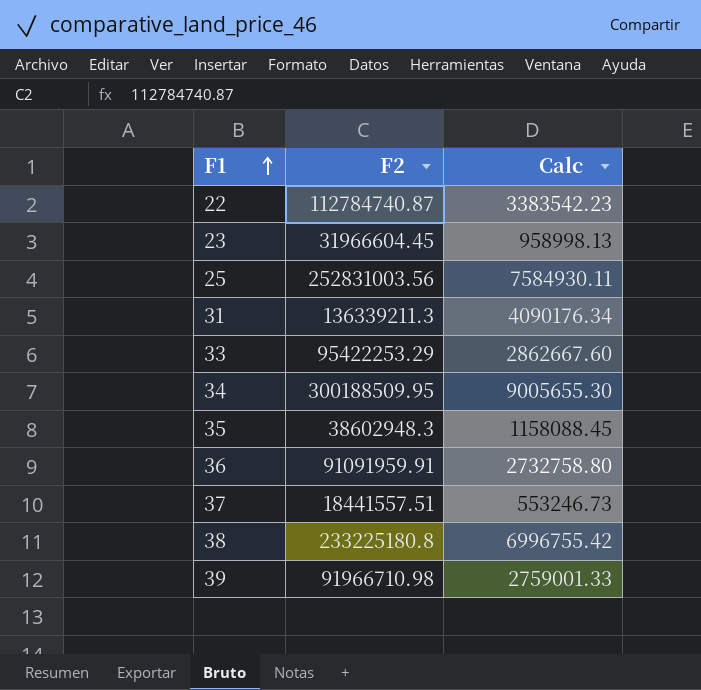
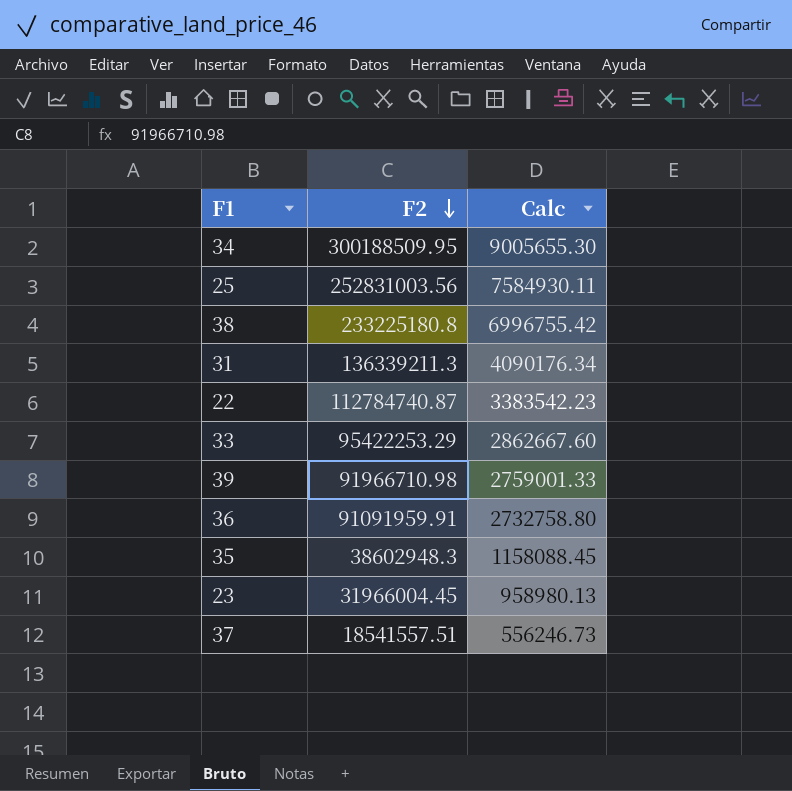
row order: F1 ascending -> F2 descending
23 | F2: 31966604.45 -> 31966004.45
23 | Calc: 958998.13 -> 958980.13
37 | F2: 18441557.51 -> 18541557.51
37 | Calc: 553246.73 -> 556246.73

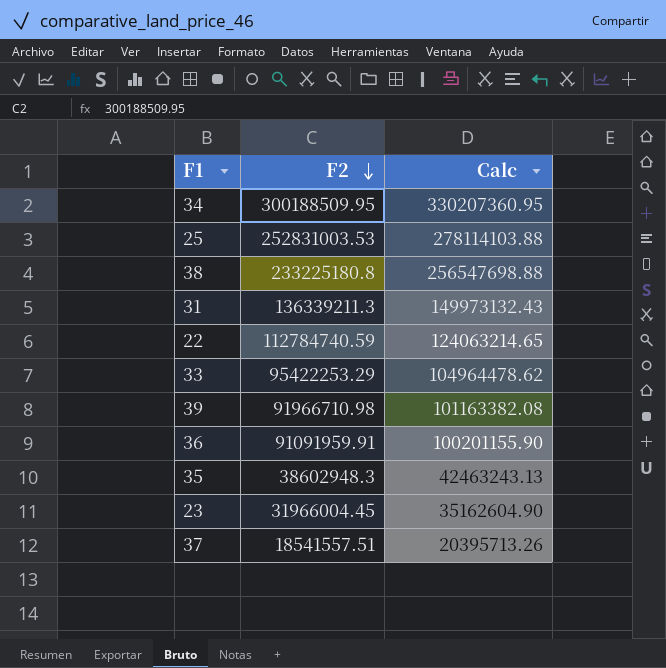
column Calc | formula: [F2] * 0.03 -> [F2] * 1.1
25 | F2: 252831003.56 -> 252831003.53
22 | F2: 112784740.87 -> 112784740.59

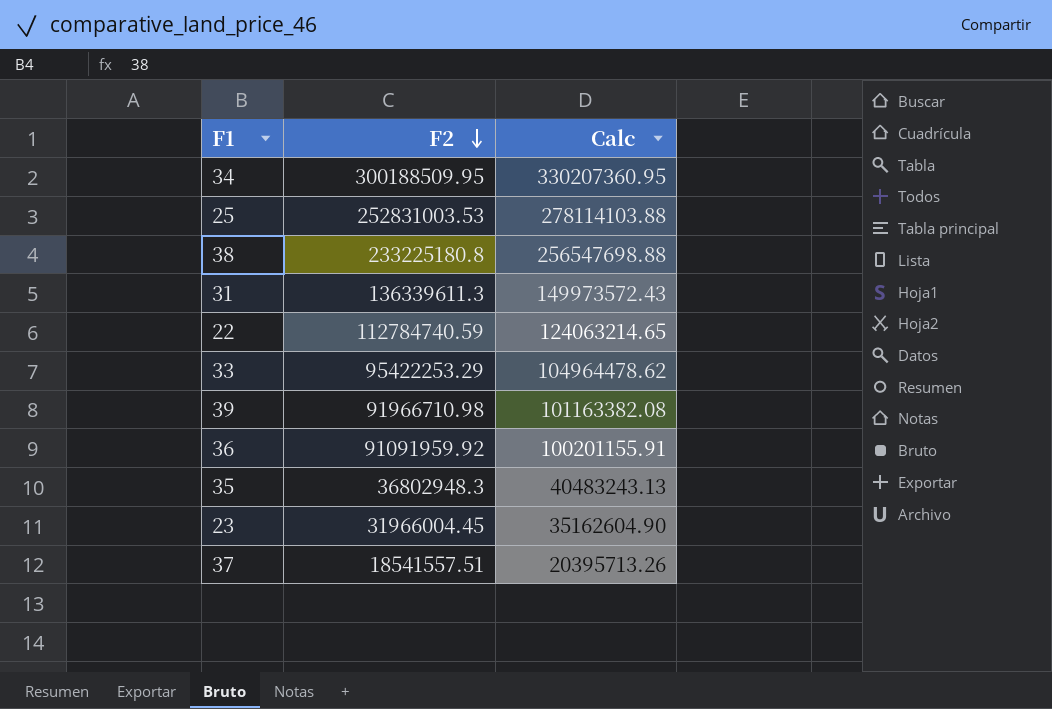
31 | F2: 136339211.3 -> 136339611.3
31 | Calc: 149973132.43 -> 149973572.43
36 | F2: 91091959.91 -> 91091959.92
36 | Calc: 100201155.90 -> 100201155.91
35 | F2: 38602948.3 -> 36802948.3
35 | Calc: 42463243.13 -> 40483243.13

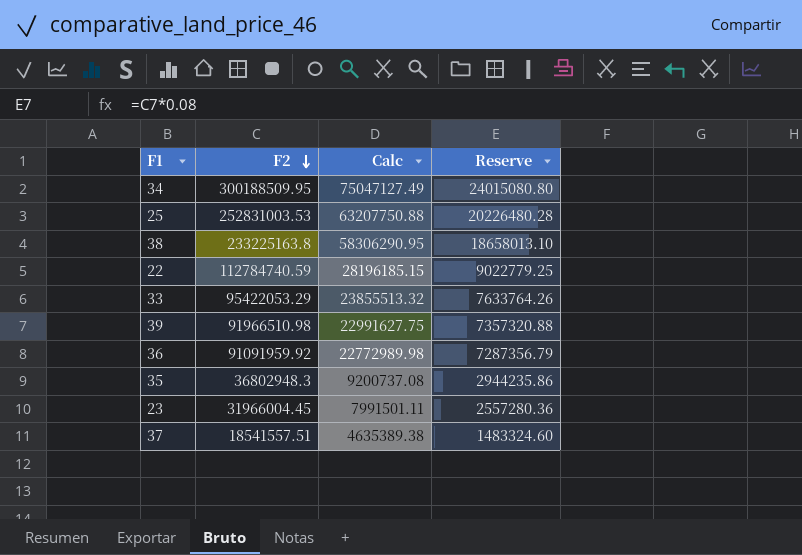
column Calc | formula: [F2] * 1.1 -> [F2] * 0.25
column Reserve | formula: none -> [F2] * 0.08
row 31: 136339611.3 | 149973572.43 -> none
38 | F2: 233225180.8 -> 233225163.8
33 | F2: 95422253.29 -> 95422053.29
39 | F2: 91966710.98 -> 91966510.98

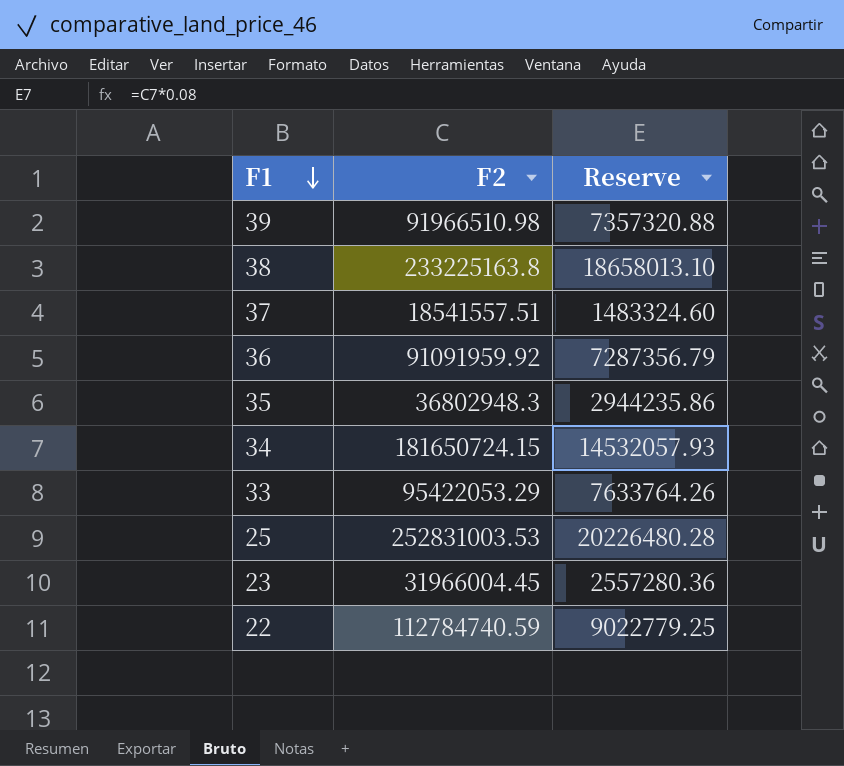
row order: F2 descending -> F1 descending
column Calc | formula: [F2] * 0.25 -> none
34 | F2: 300188509.95 -> 181650724.15
34 | Reserve: 24015080.80 -> 14532057.93

